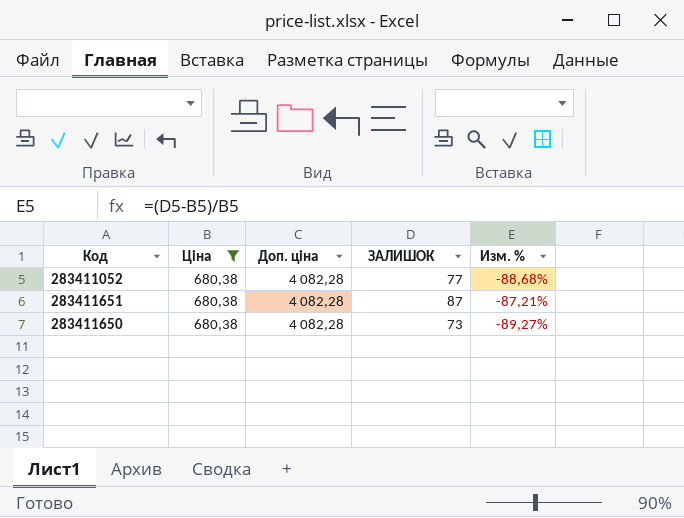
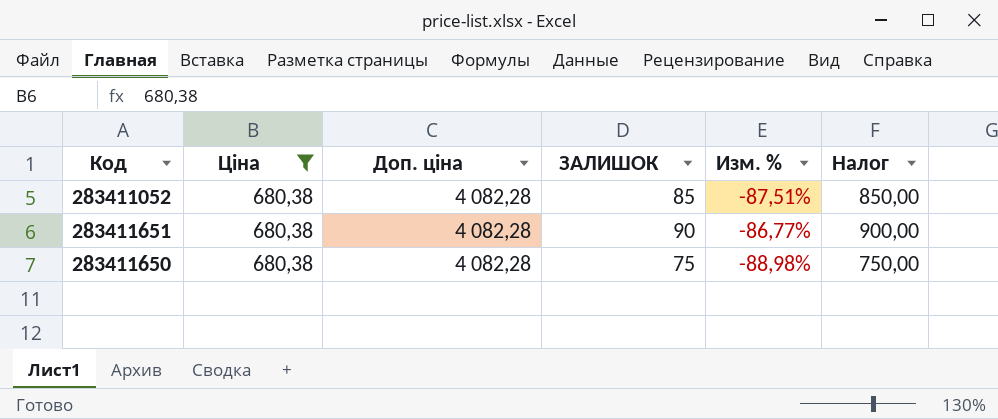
column Налог | formula: none -> [ЗАЛИШОК] * 10
283411052 | ЗАЛИШОК: 77 -> 85
283411052 | Изм. %: -88,68% -> -87,51%
283411651 | ЗАЛИШОК: 87 -> 90
283411651 | Изм. %: -87,21% -> -86,77%
283411650 | ЗАЛИШОК: 73 -> 75
283411650 | Изм. %: -89,27% -> -88,98%

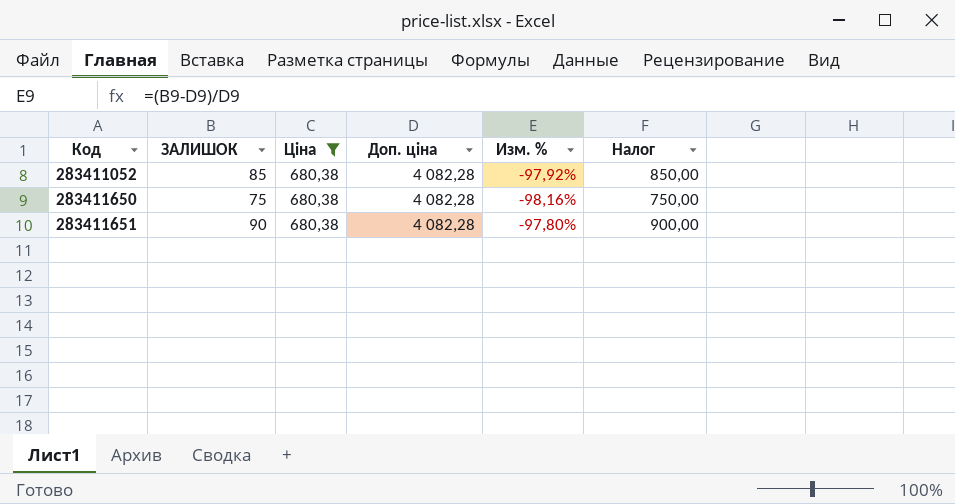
row order: none -> Код ascending
column ЗАЛИШОК | position: 4 -> 2
column Изм. % | formula: ([ЗАЛИШОК] - [Ціна]) / [Ціна] -> ([ЗАЛИШОК] - [Доп. ціна]) / [Доп. ціна]

